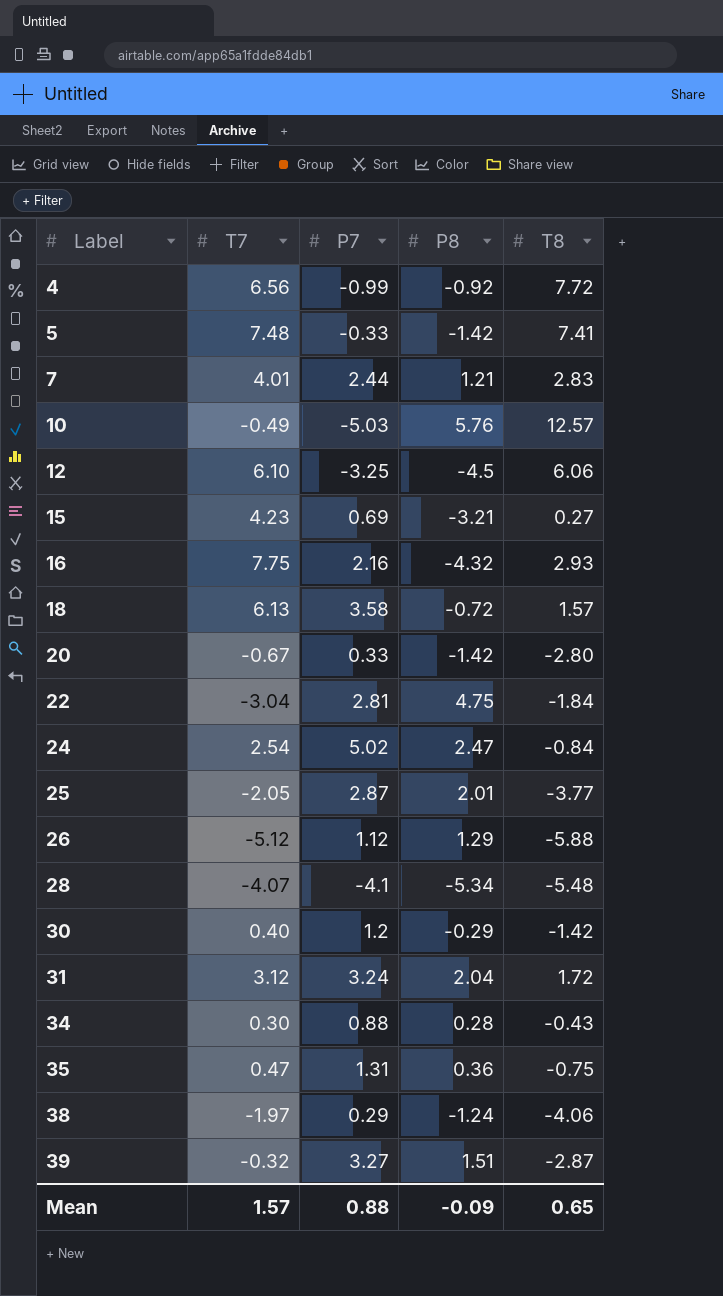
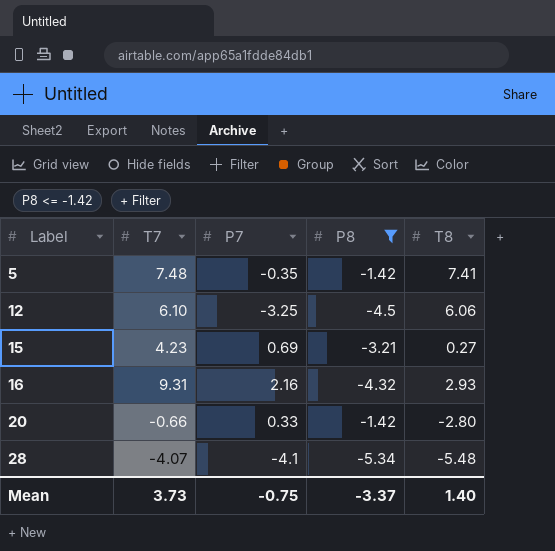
filter: none -> P8 <= -1.42
5 | P7: -0.33 -> -0.35
16 | T7: 7.75 -> 9.31
20 | T7: -0.67 -> -0.66
Mean | T7: 1.57 -> 3.73
Mean | P7: 0.88 -> -0.75
Mean | P8: -0.09 -> -3.37
Mean | T8: 0.65 -> 1.40

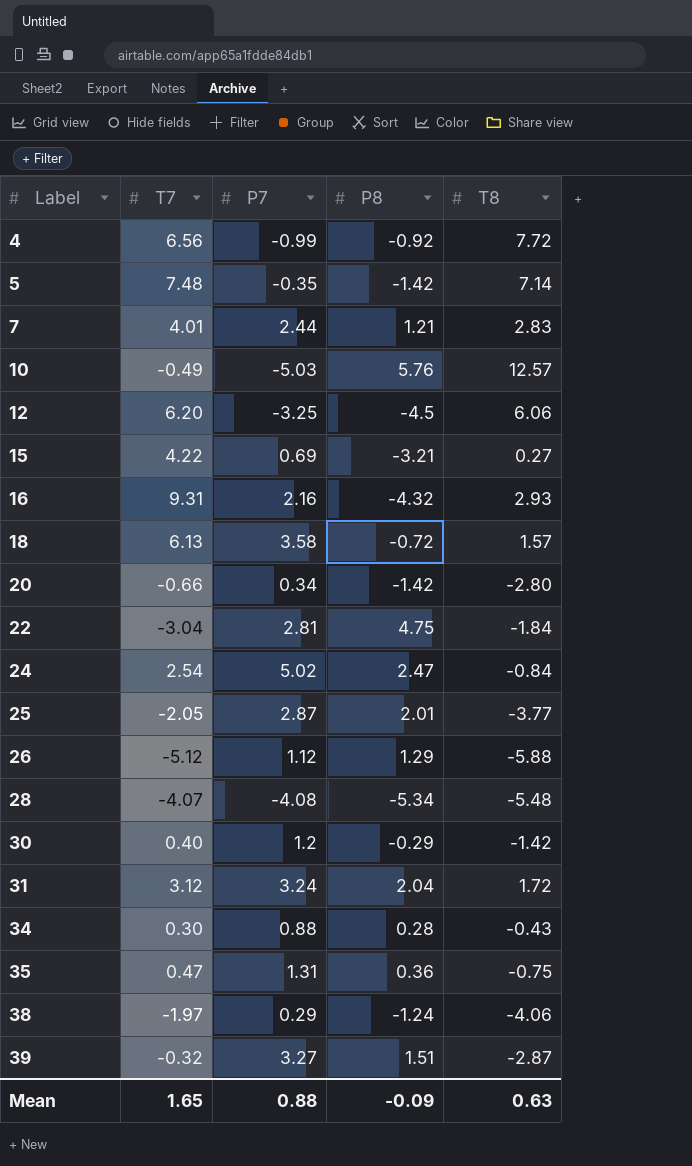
filter: P8 <= -1.42 -> none
5 | T8: 7.41 -> 7.14
12 | T7: 6.10 -> 6.20
15 | T7: 4.23 -> 4.22
20 | P7: 0.33 -> 0.34
28 | P7: -4.1 -> -4.08
Mean | T7: 3.73 -> 1.65
Mean | P7: -0.75 -> 0.88
Mean | P8: -3.37 -> -0.09
Mean | T8: 1.40 -> 0.63

